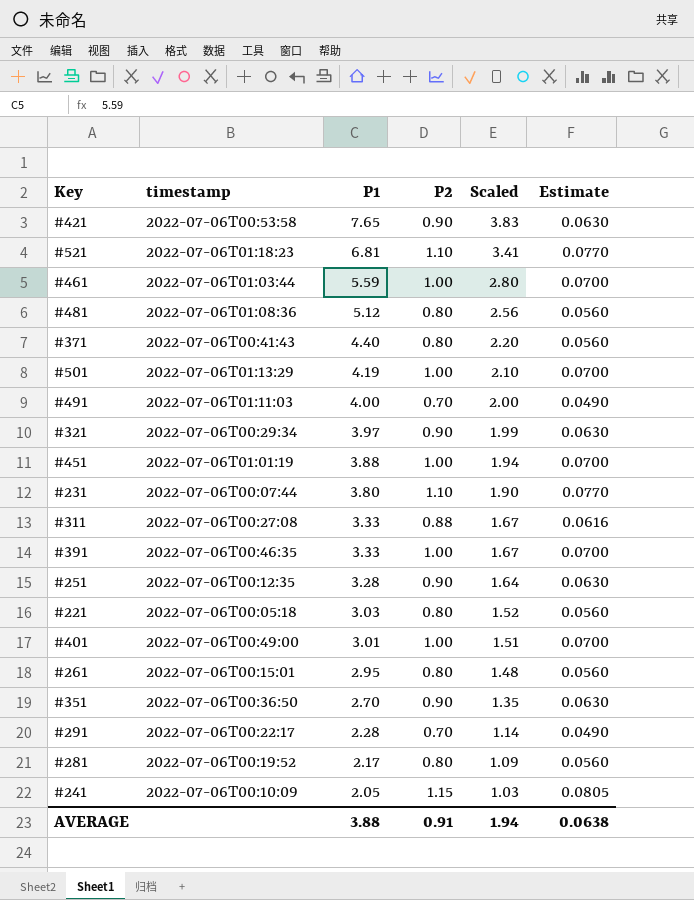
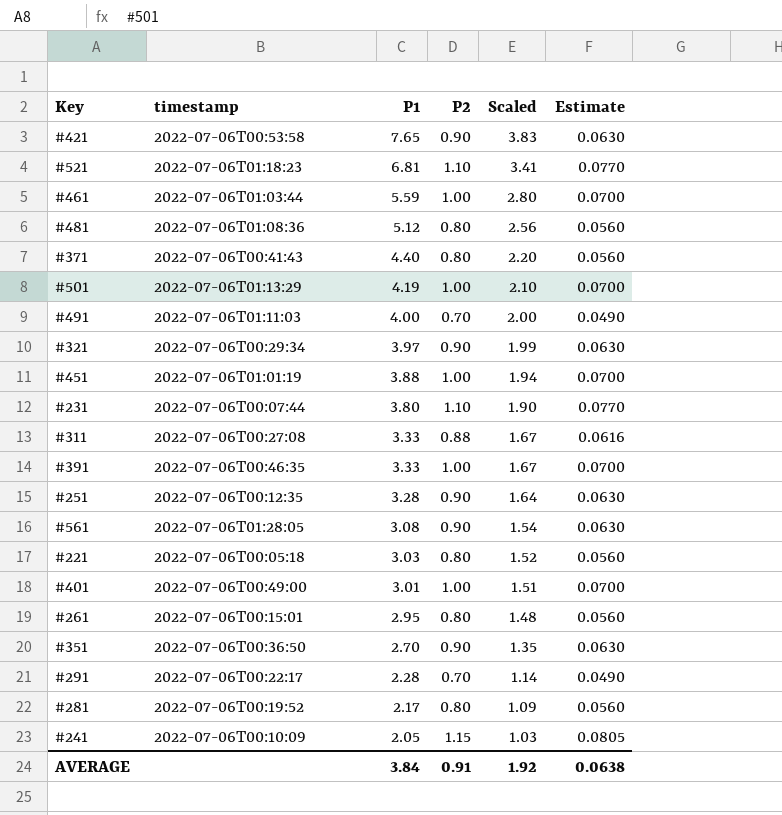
row #561: none -> 2022-07-06T01:28:05 | 3.08 | 0.90 | 1.54 | 0.0630
AVERAGE | P1: 3.88 -> 3.84
AVERAGE | Scaled: 1.94 -> 1.92

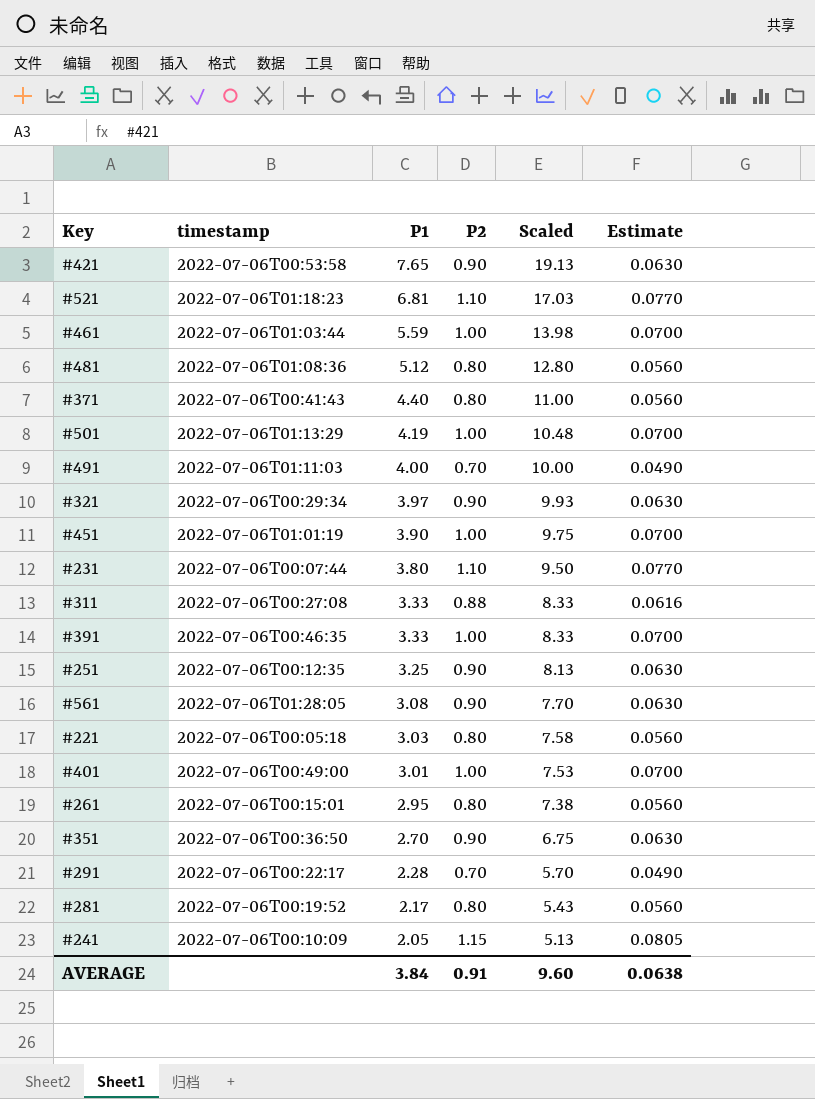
column Scaled | formula: [P1] * 0.5 -> [P1] * 2.5
#451 | P1: 3.88 -> 3.90
#251 | P1: 3.28 -> 3.25
AVERAGE | Scaled: 1.92 -> 9.60

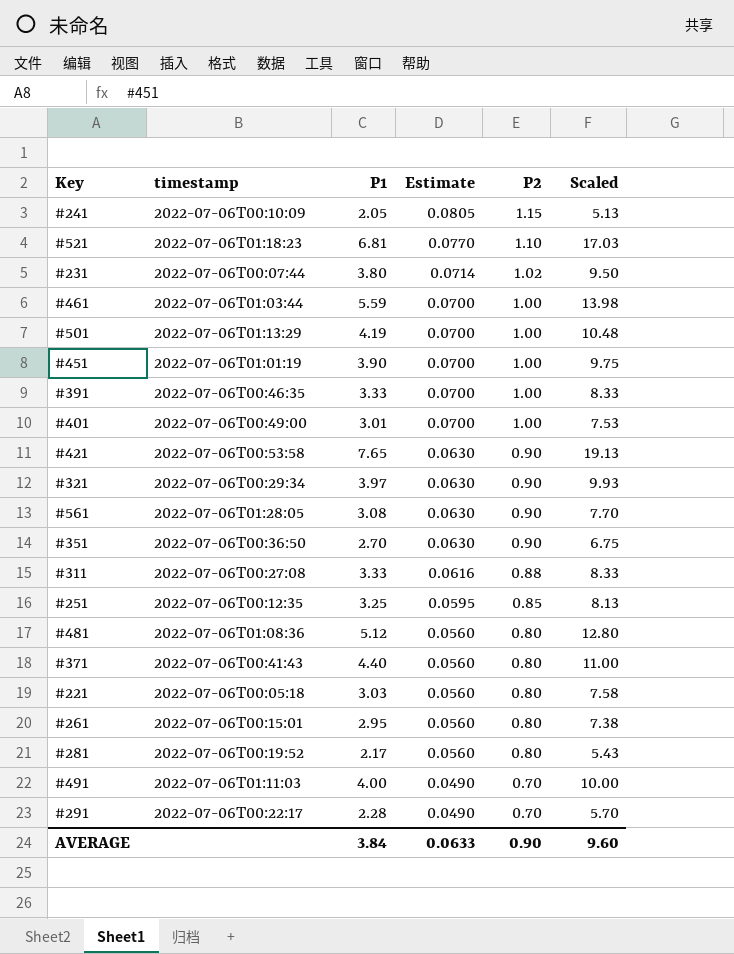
row order: P1 descending -> Estimate descending
column Estimate | position: 6 -> 4
#231 | Estimate: 0.0770 -> 0.0714
#231 | P2: 1.10 -> 1.02
#251 | Estimate: 0.0630 -> 0.0595
#251 | P2: 0.90 -> 0.85
AVERAGE | Estimate: 0.0638 -> 0.0633
AVERAGE | P2: 0.91 -> 0.90

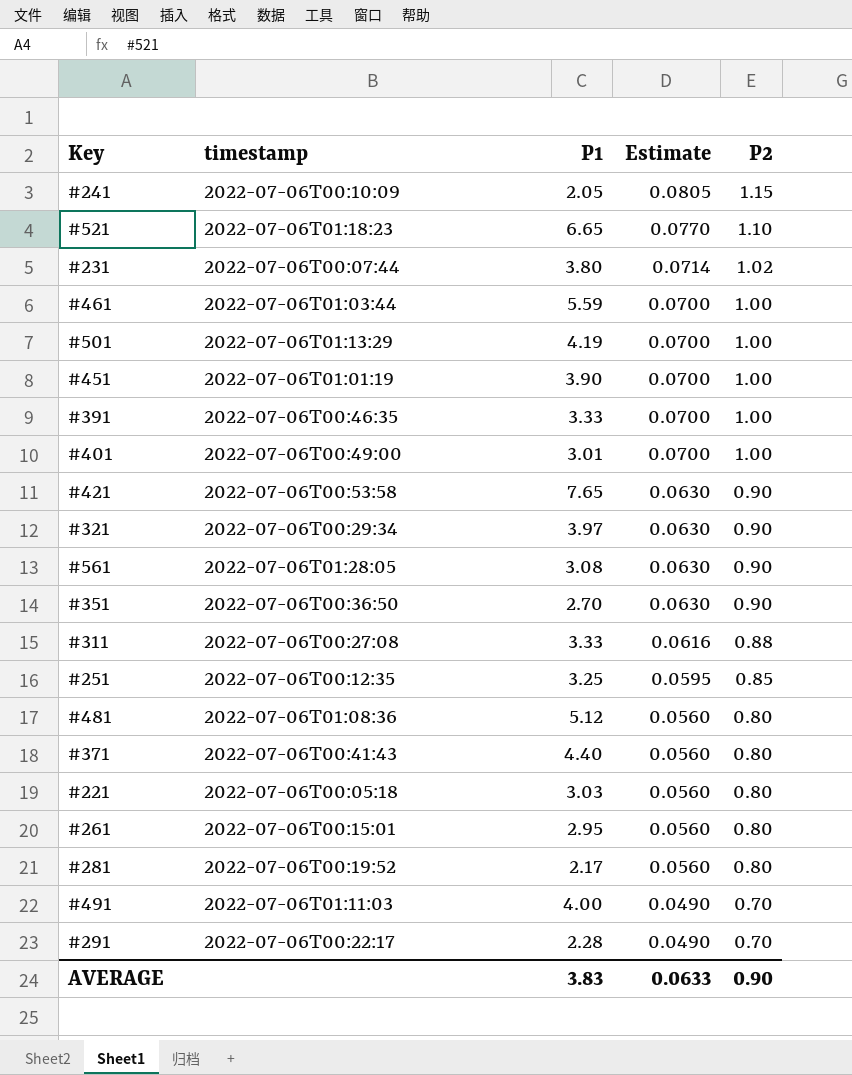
column Scaled | formula: [P1] * 2.5 -> none
#521 | P1: 6.81 -> 6.65
AVERAGE | P1: 3.84 -> 3.83

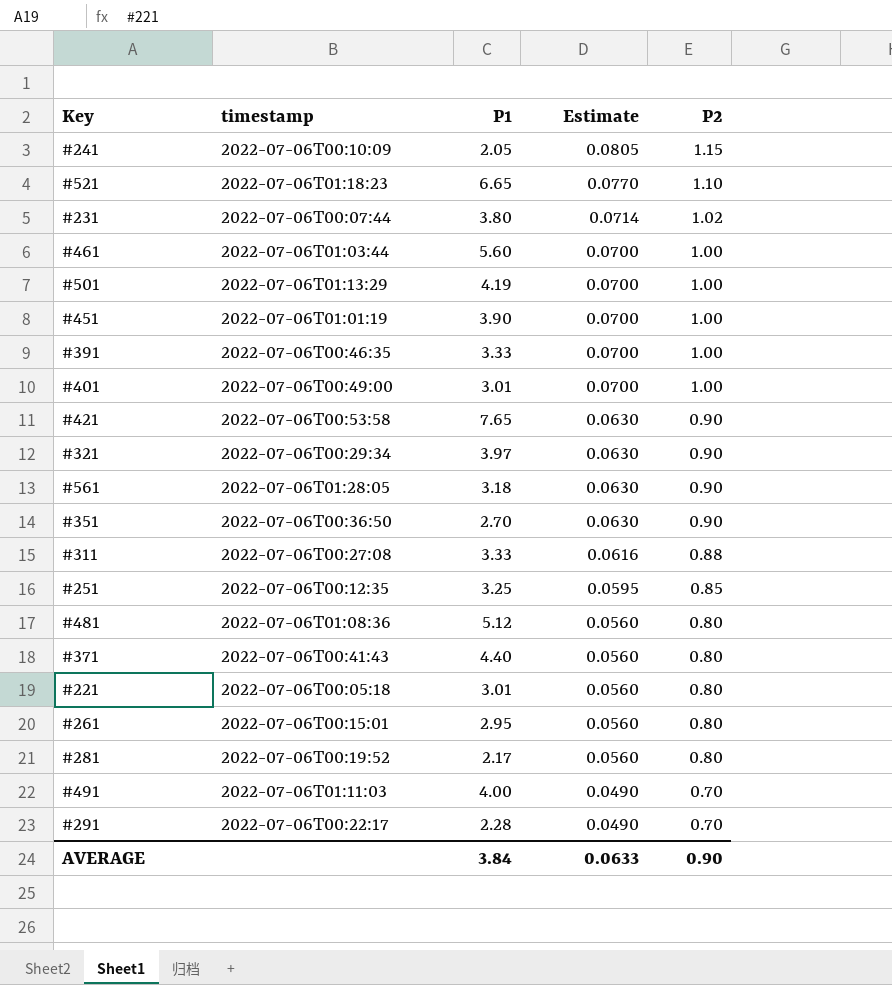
#461 | P1: 5.59 -> 5.60
#561 | P1: 3.08 -> 3.18
#221 | P1: 3.03 -> 3.01
AVERAGE | P1: 3.83 -> 3.84

